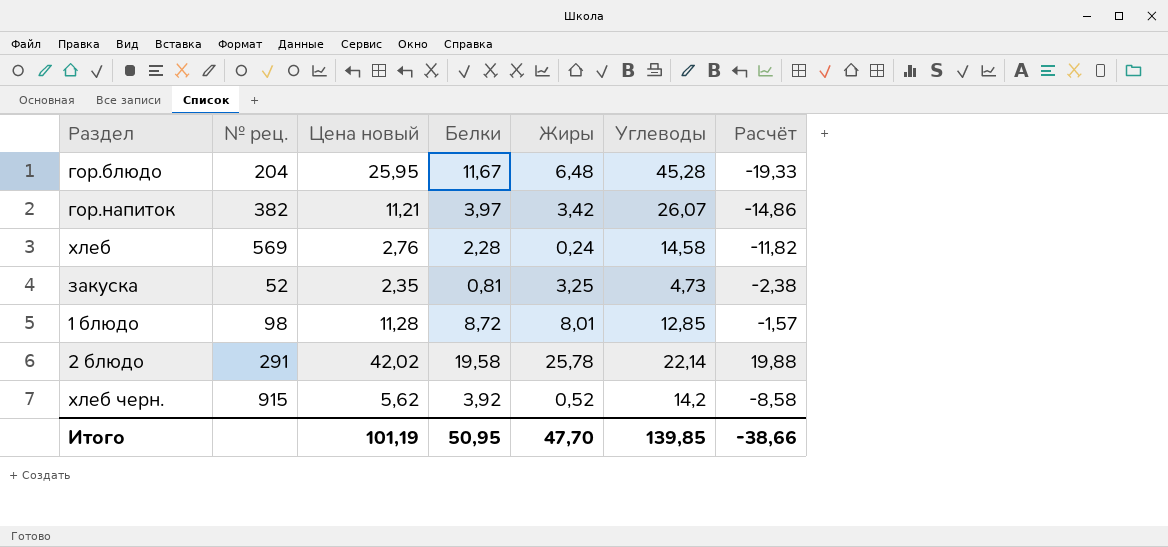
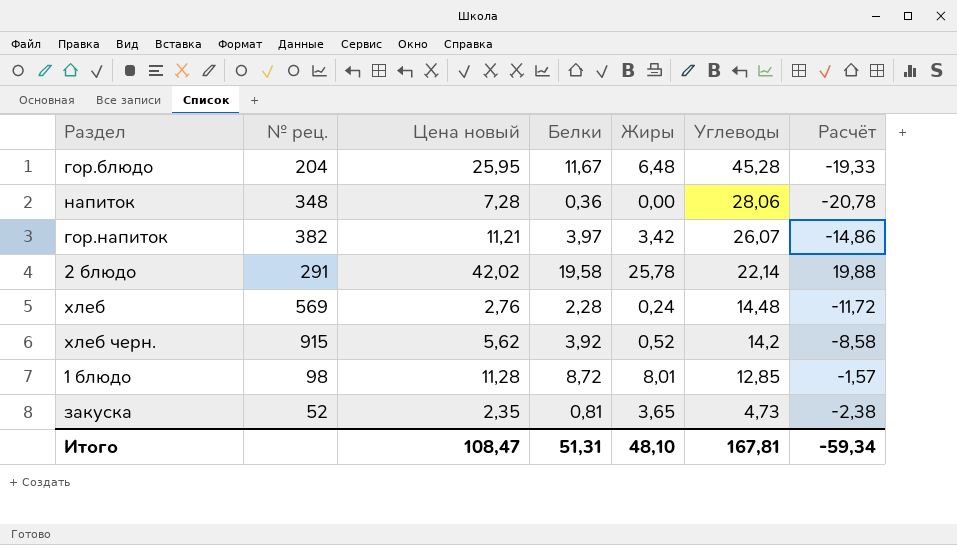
row order: none -> Углеводы descending
row напиток: none -> 348 | 7,28 | 0,36 | 0,00 | 28,06 | -20,78
хлеб | Углеводы: 14,58 -> 14,48
хлеб | Расчёт: -11,82 -> -11,72
закуска | Жиры: 3,25 -> 3,65
Итого | Цена новый: 101,19 -> 108,47
Итого | Белки: 50,95 -> 51,31
Итого | Жиры: 47,70 -> 48,10
Итого | Углеводы: 139,85 -> 167,81
Итого | Расчёт: -38,66 -> -59,34

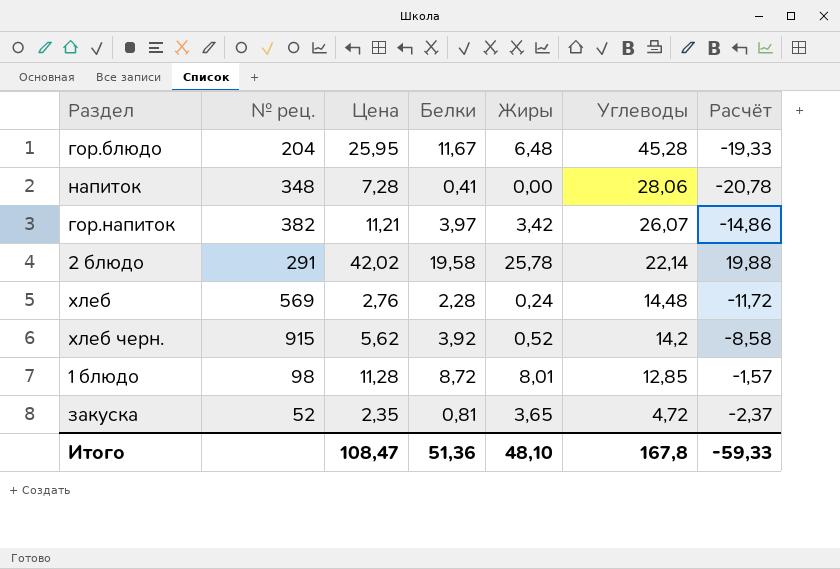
column name: Цена новый -> Цена
напиток | Белки: 0,36 -> 0,41
закуска | Углеводы: 4,73 -> 4,72
закуска | Расчёт: -2,38 -> -2,37
Итого | Белки: 51,31 -> 51,36
Итого | Углеводы: 167,81 -> 167,8
Итого | Расчёт: -59,34 -> -59,33

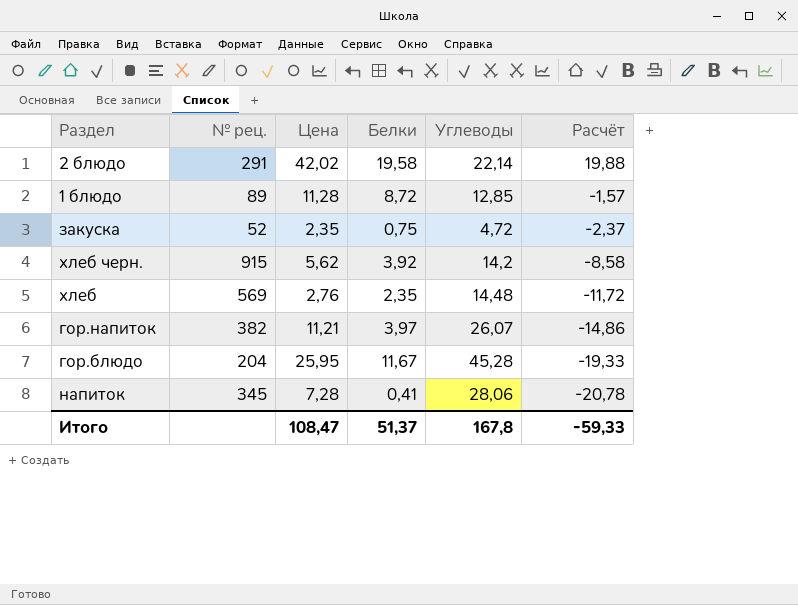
row order: Углеводы descending -> Расчёт descending
column Жиры | position: 5 -> none
1 блюдо | № рец.: 98 -> 89
закуска | Белки: 0,81 -> 0,75
хлеб | Белки: 2,28 -> 2,35
напиток | № рец.: 348 -> 345
Итого | Белки: 51,36 -> 51,37

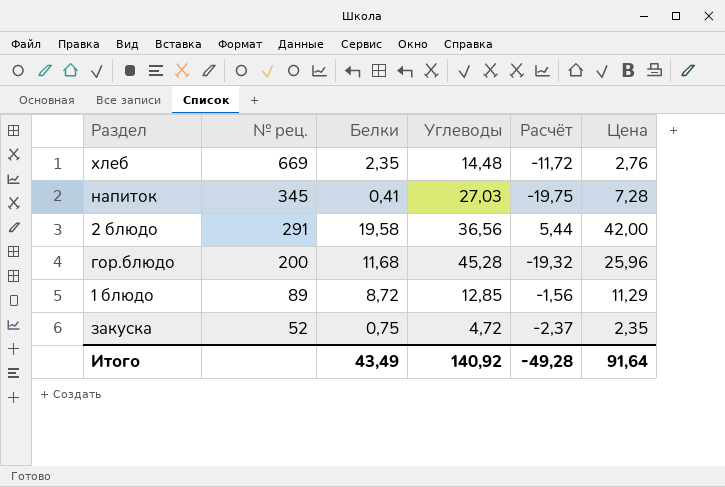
row order: Расчёт descending -> № рец. descending
column Цена | position: 3 -> 6
row хлеб черн.: 915 | 5,62 | 3,92 | 14,2 | -8,58 -> none
row гор.напиток: 382 | 11,21 | 3,97 | 26,07 | -14,86 -> none
хлеб | № рец.: 569 -> 669
напиток | Углеводы: 28,06 -> 27,03
напиток | Расчёт: -20,78 -> -19,75
2 блюдо | Углеводы: 22,14 -> 36,56
2 блюдо | Расчёт: 19,88 -> 5,44
2 блюдо | Цена: 42,02 -> 42,00
гор.блюдо | № рец.: 204 -> 200
гор.блюдо | Белки: 11,67 -> 11,68
гор.блюдо | Расчёт: -19,33 -> -19,32
гор.блюдо | Цена: 25,95 -> 25,96
1 блюдо | Расчёт: -1,57 -> -1,56
1 блюдо | Цена: 11,28 -> 11,29
Итого | Белки: 51,37 -> 43,49
Итого | Углеводы: 167,8 -> 140,92
Итого | Расчёт: -59,33 -> -49,28
Итого | Цена: 108,47 -> 91,64

